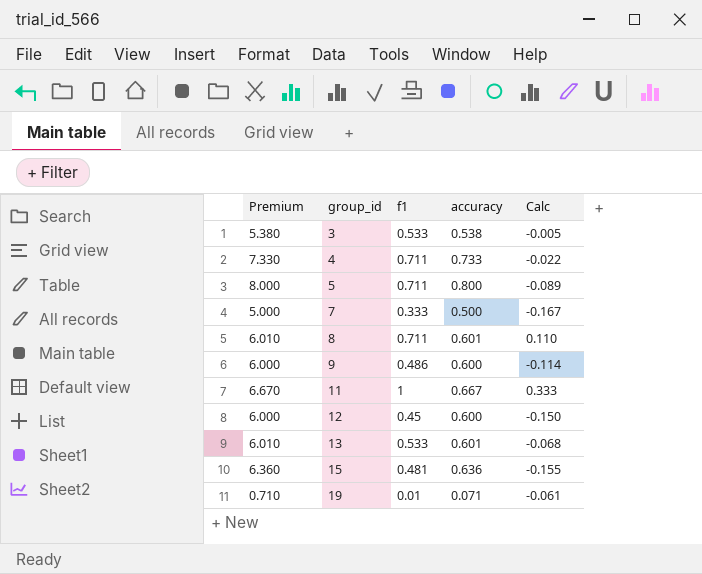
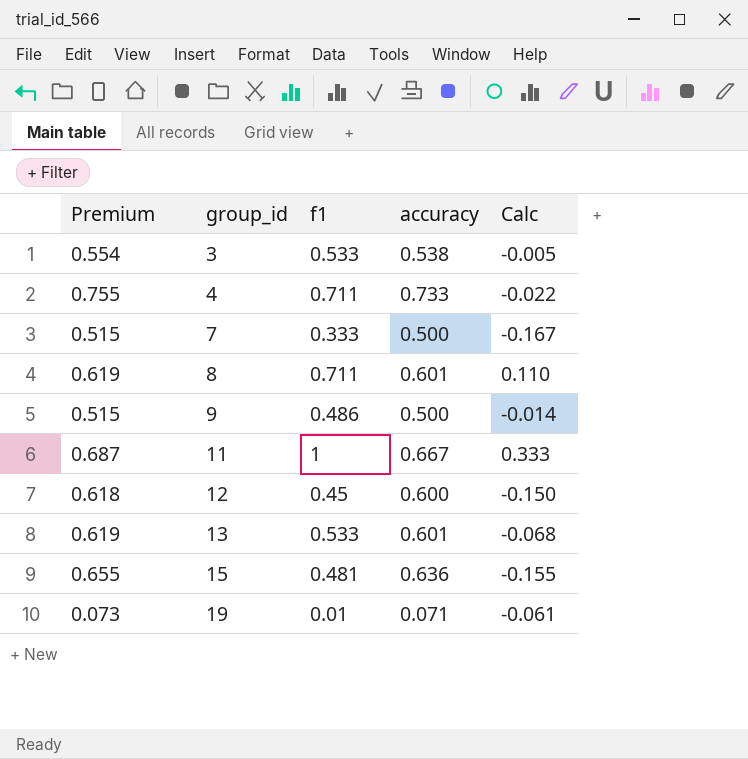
column Premium | formula: [accuracy] * 10 -> [accuracy] * 1.03
row 5: 8.000 | 0.711 | 0.800 | -0.089 -> none
9 | accuracy: 0.600 -> 0.500
9 | Calc: -0.114 -> -0.014

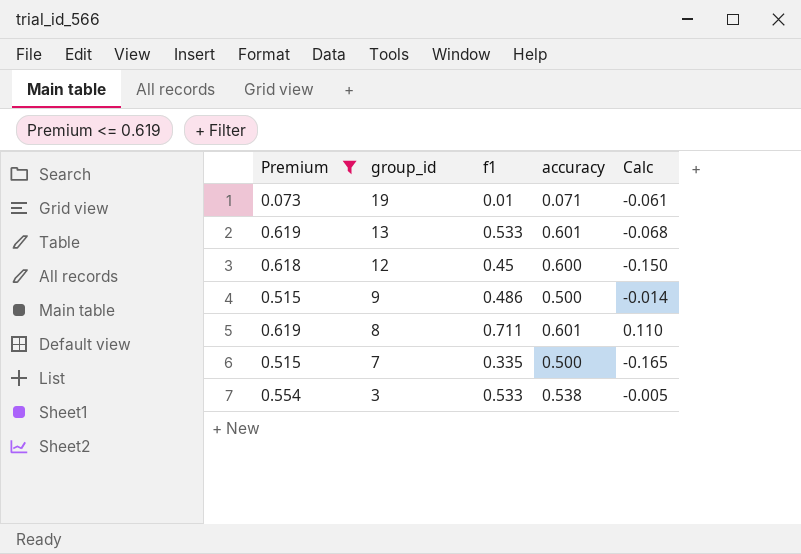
filter: none -> Premium <= 0.619
row order: group_id ascending -> group_id descending
7 | f1: 0.333 -> 0.335
7 | Calc: -0.167 -> -0.165

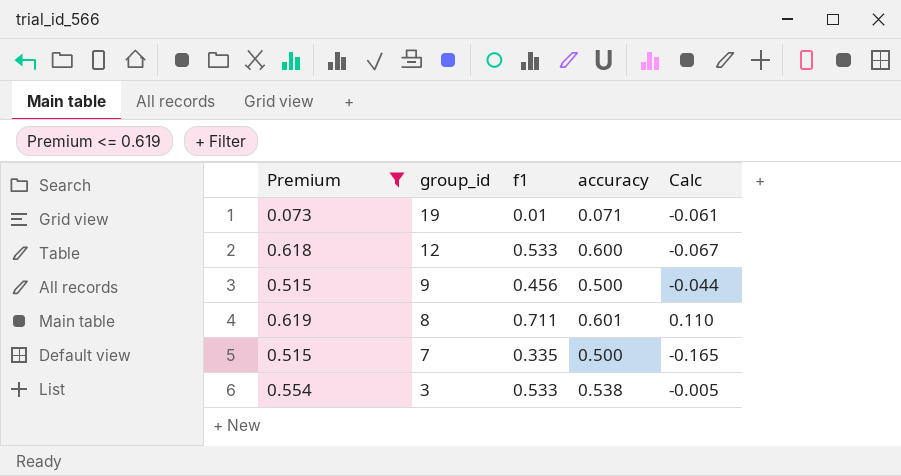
row 13: 0.619 | 0.533 | 0.601 | -0.068 -> none
12 | f1: 0.45 -> 0.533
12 | Calc: -0.150 -> -0.067
9 | f1: 0.486 -> 0.456
9 | Calc: -0.014 -> -0.044

